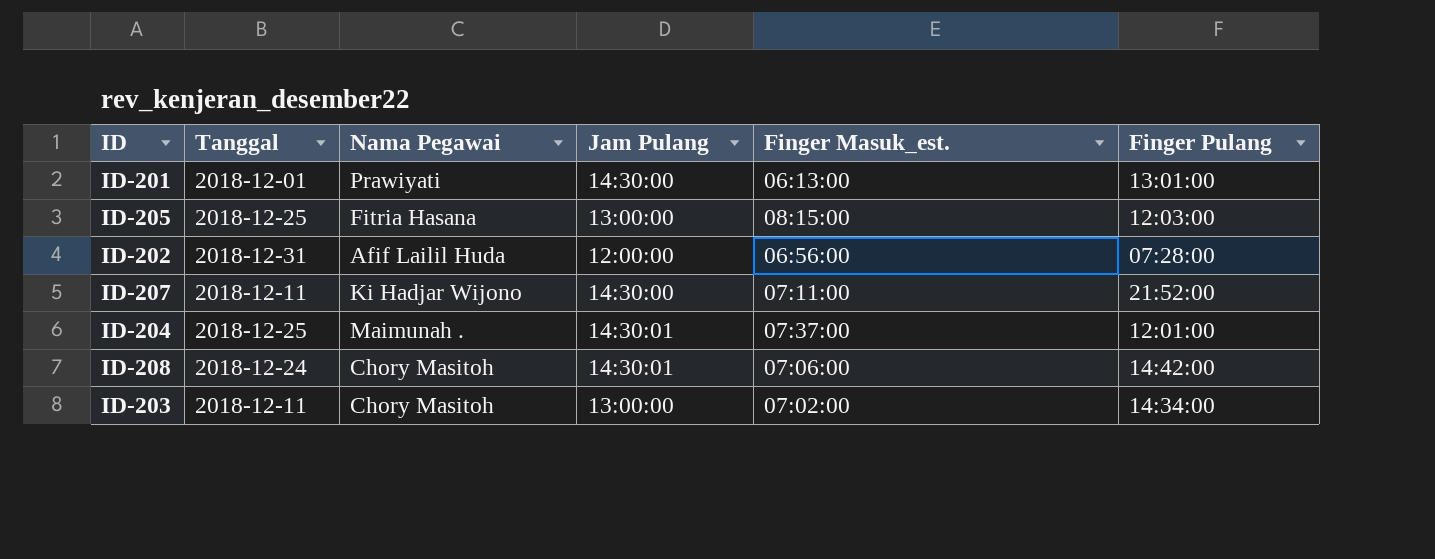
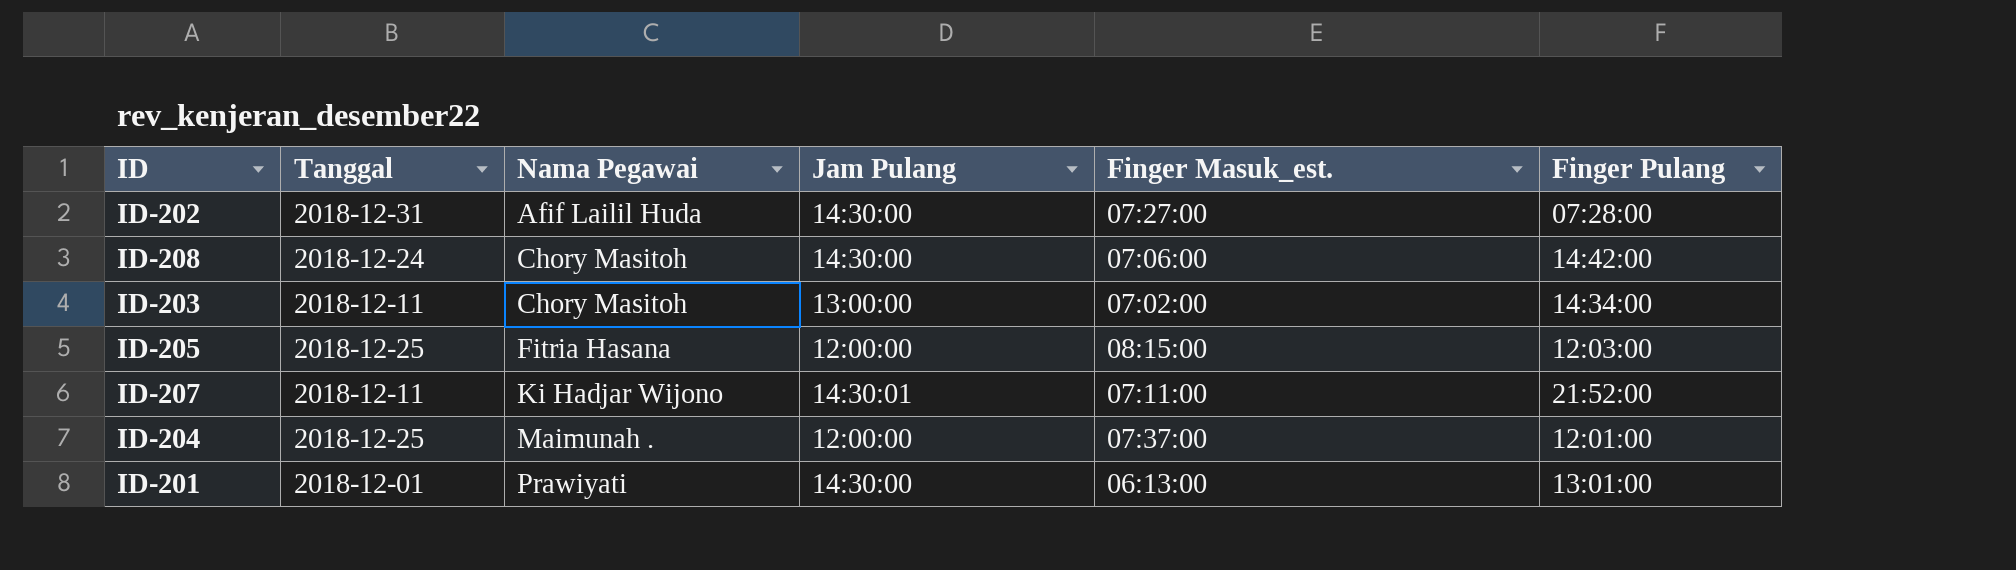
row order: none -> Nama Pegawai ascending
ID-202 | Jam Pulang: 12:00:00 -> 14:30:00
ID-202 | Finger Masuk_est.: 06:56:00 -> 07:27:00
ID-208 | Jam Pulang: 14:30:01 -> 14:30:00
ID-205 | Jam Pulang: 13:00:00 -> 12:00:00
ID-207 | Jam Pulang: 14:30:00 -> 14:30:01
ID-204 | Jam Pulang: 14:30:01 -> 12:00:00

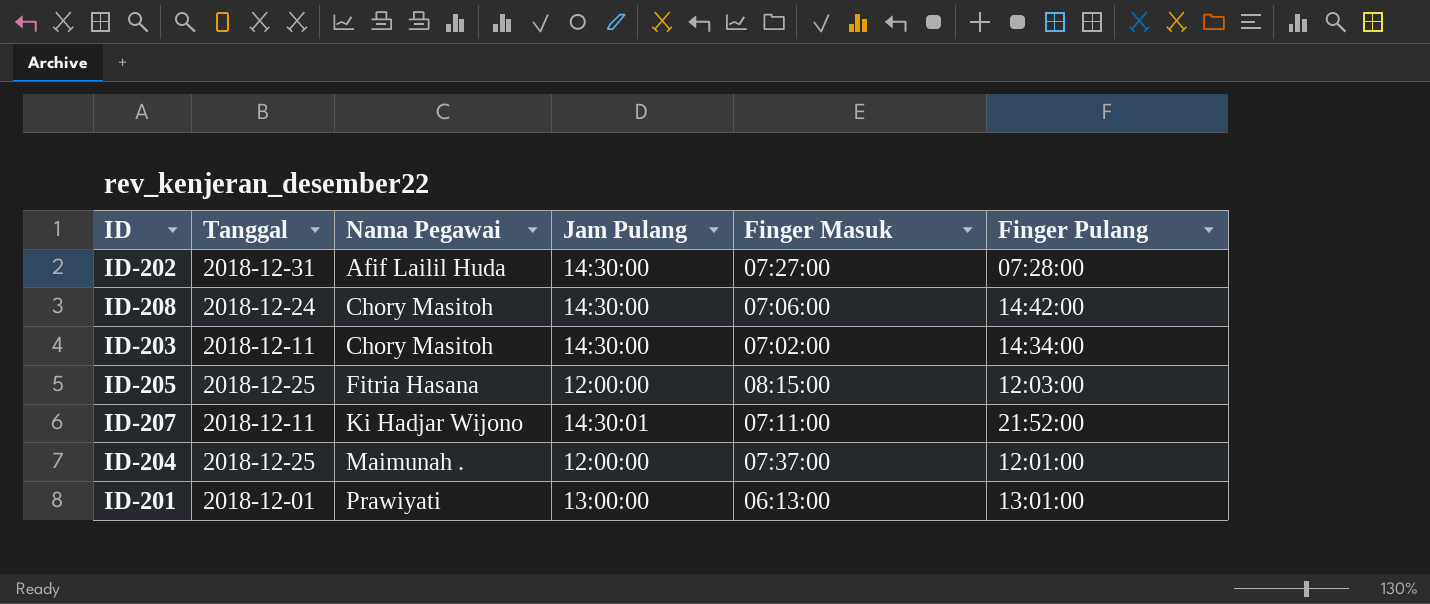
column name: Finger Masuk_est. -> Finger Masuk
ID-203 | Jam Pulang: 13:00:00 -> 14:30:00
ID-201 | Jam Pulang: 14:30:00 -> 13:00:00

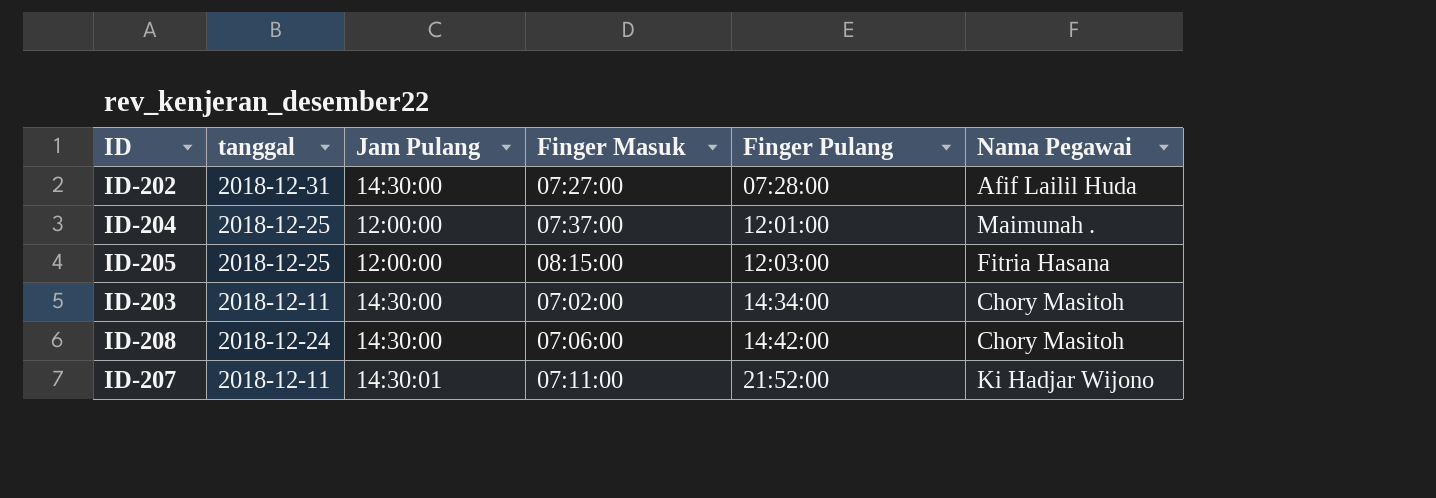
row order: Nama Pegawai ascending -> Finger Pulang ascending
column name: Tanggal -> tanggal
column Nama Pegawai | position: 3 -> 6
row ID-201: 2018-12-01 | Prawiyati | 13:00:00 | 06:13:00 | 13:01:00 -> none

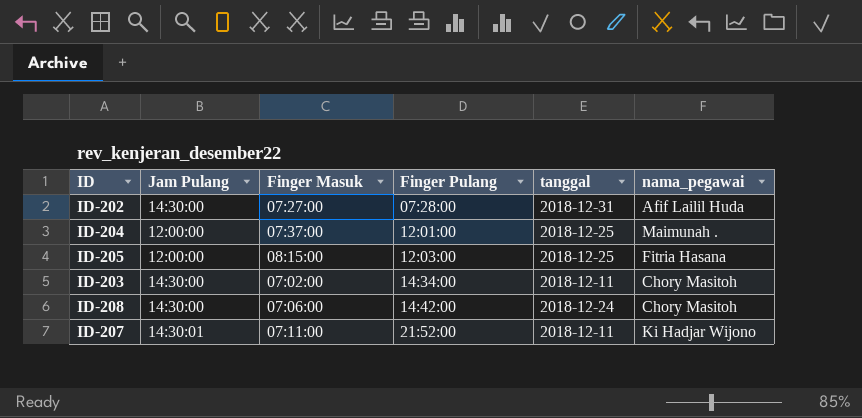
column tanggal | position: 2 -> 5
column name: Nama Pegawai -> nama_pegawai

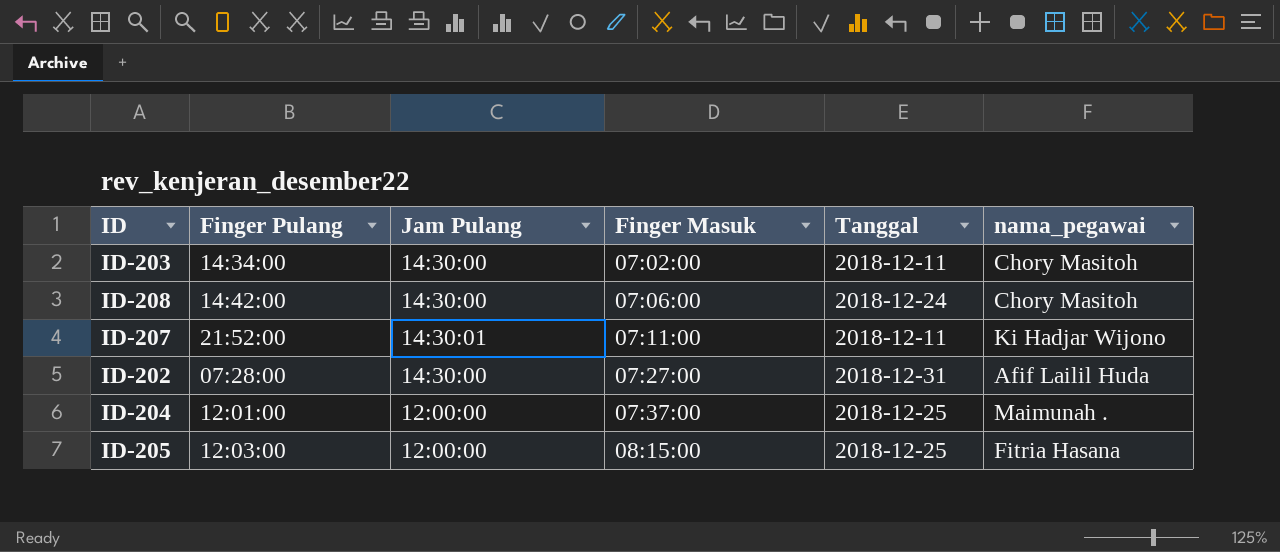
row order: Finger Pulang ascending -> Finger Masuk ascending
column Finger Pulang | position: 4 -> 2
column name: tanggal -> Tanggal

